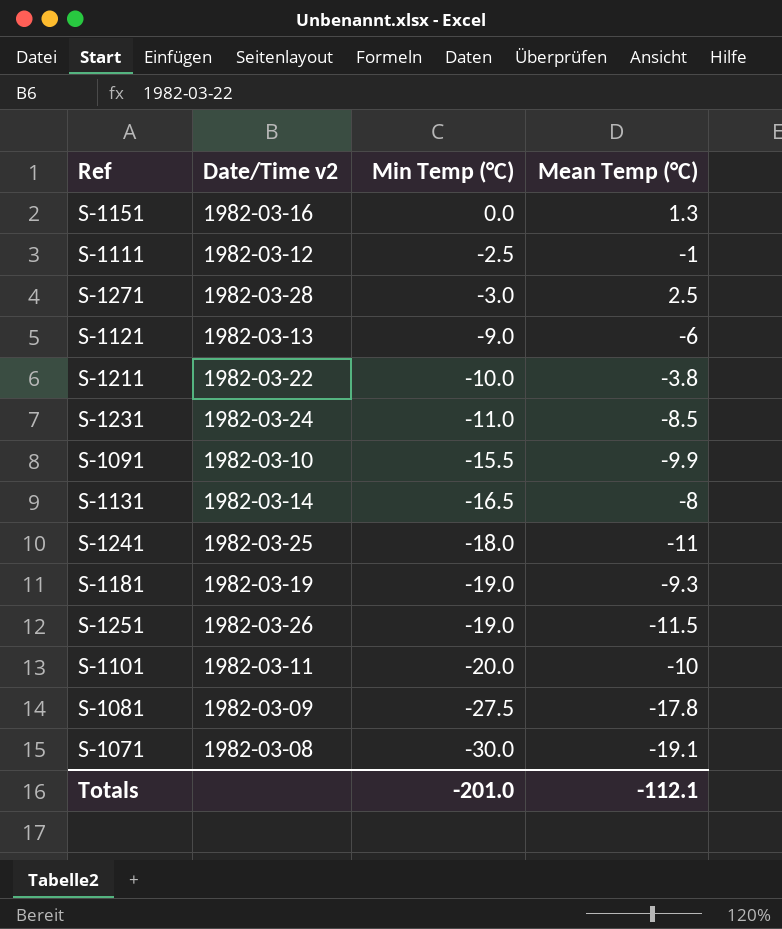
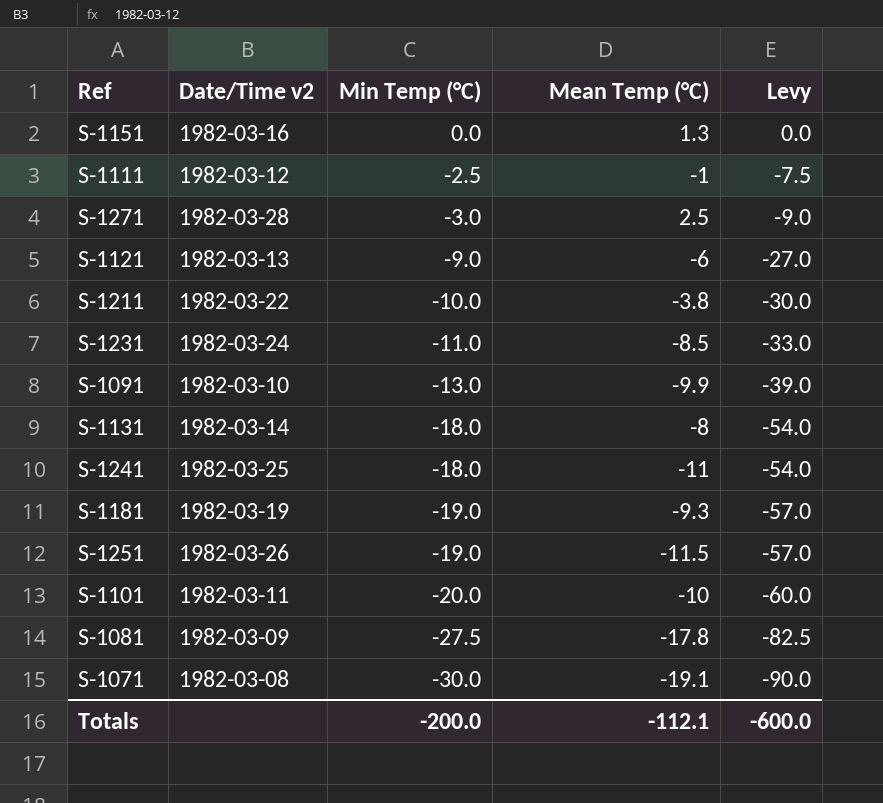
column Levy | formula: none -> [Min Temp (°C)] * 3
S-1091 | Min Temp (°C): -15.5 -> -13.0
S-1131 | Min Temp (°C): -16.5 -> -18.0
Totals | Min Temp (°C): -201.0 -> -200.0

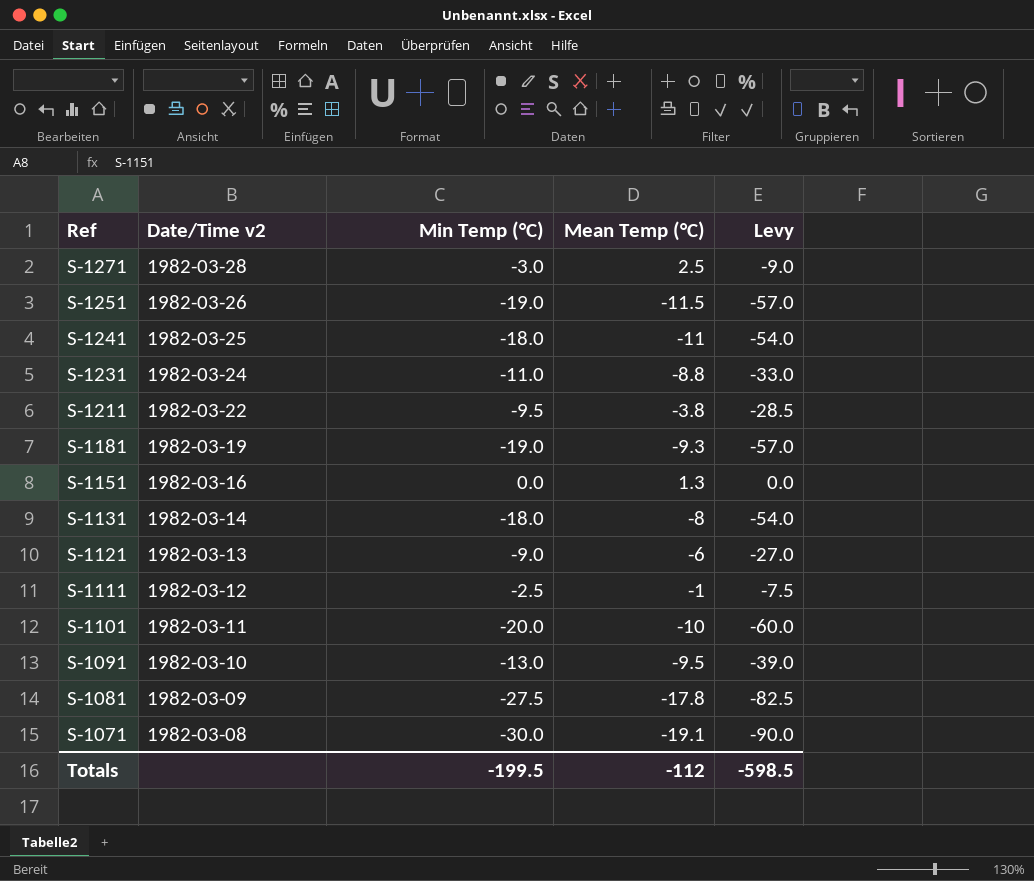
row order: Min Temp (°C) descending -> Ref descending
S-1231 | Mean Temp (°C): -8.5 -> -8.8
S-1211 | Min Temp (°C): -10.0 -> -9.5
S-1211 | Levy: -30.0 -> -28.5
S-1091 | Mean Temp (°C): -9.9 -> -9.5
Totals | Min Temp (°C): -200.0 -> -199.5
Totals | Mean Temp (°C): -112.1 -> -112
Totals | Levy: -600.0 -> -598.5

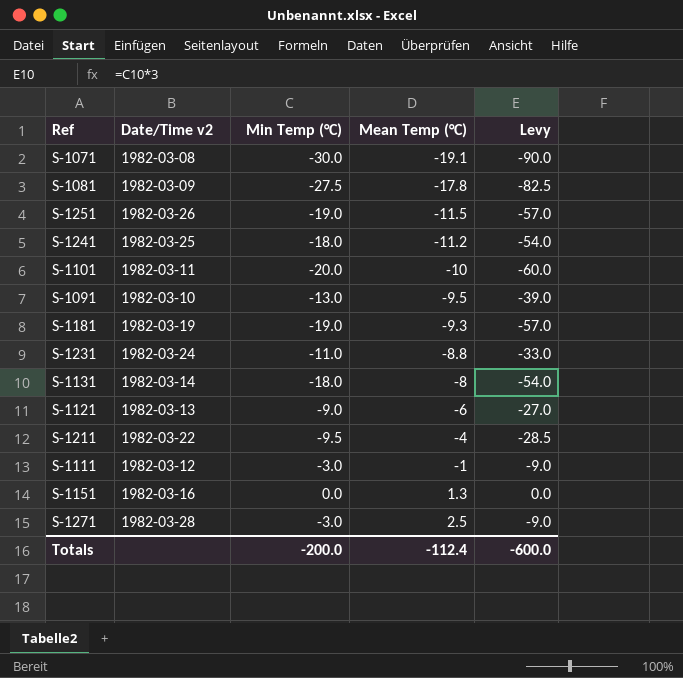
row order: Ref descending -> Mean Temp (°C) ascending
S-1241 | Mean Temp (°C): -11 -> -11.2
S-1211 | Mean Temp (°C): -3.8 -> -4
S-1111 | Min Temp (°C): -2.5 -> -3.0
S-1111 | Levy: -7.5 -> -9.0
Totals | Min Temp (°C): -199.5 -> -200.0
Totals | Mean Temp (°C): -112 -> -112.4
Totals | Levy: -598.5 -> -600.0

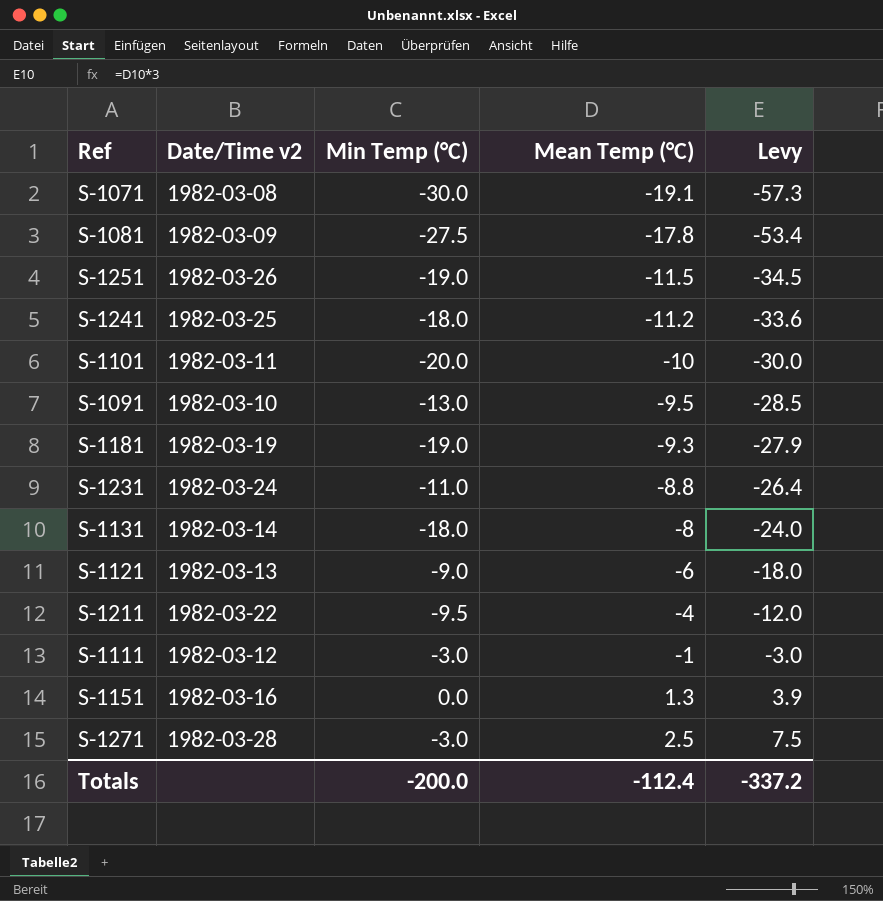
column Levy | formula: [Min Temp (°C)] * 3 -> [Mean Temp (°C)] * 3
Totals | Levy: -600.0 -> -337.2

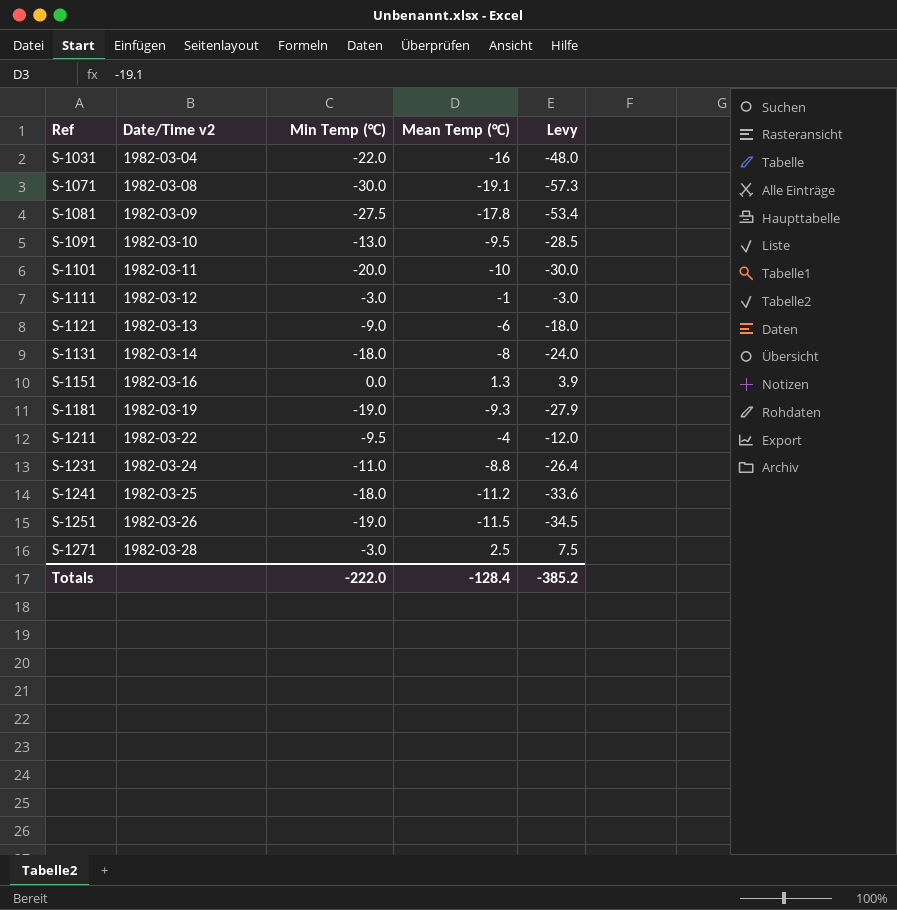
row order: Mean Temp (°C) ascending -> Ref ascending
row S-1031: none -> 1982-03-04 | -22.0 | -16 | -48.0
Totals | Min Temp (°C): -200.0 -> -222.0
Totals | Mean Temp (°C): -112.4 -> -128.4
Totals | Levy: -337.2 -> -385.2

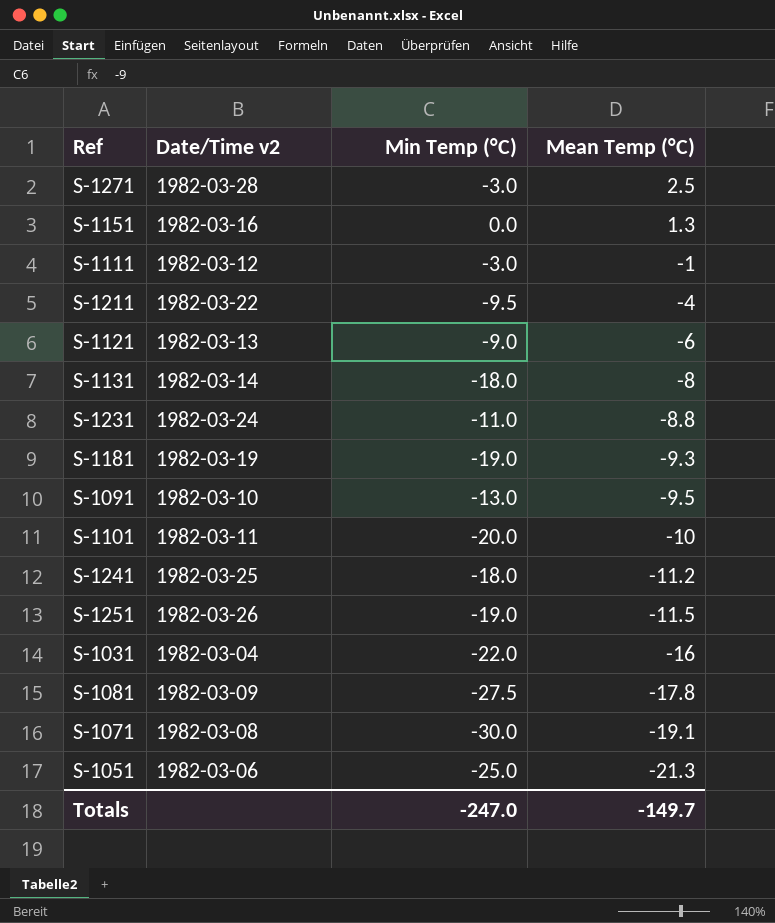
row order: Ref ascending -> Mean Temp (°C) descending
column Levy | formula: [Mean Temp (°C)] * 3 -> none
row S-1051: none -> 1982-03-06 | -25.0 | -21.3
Totals | Min Temp (°C): -222.0 -> -247.0
Totals | Mean Temp (°C): -128.4 -> -149.7

